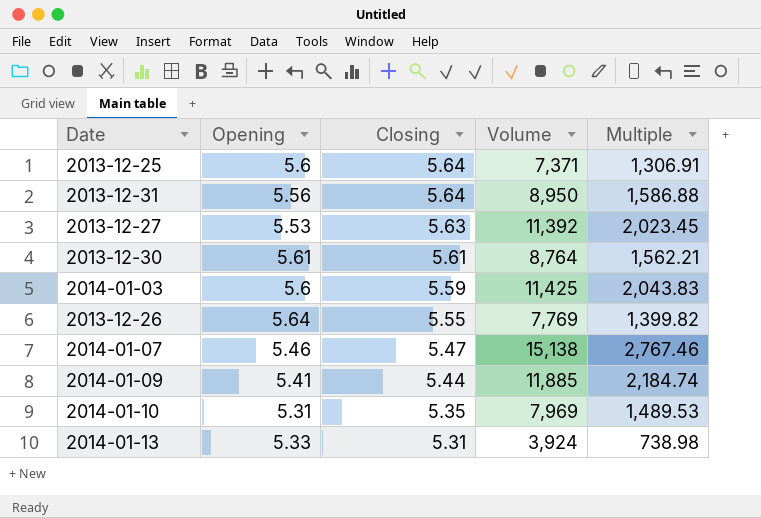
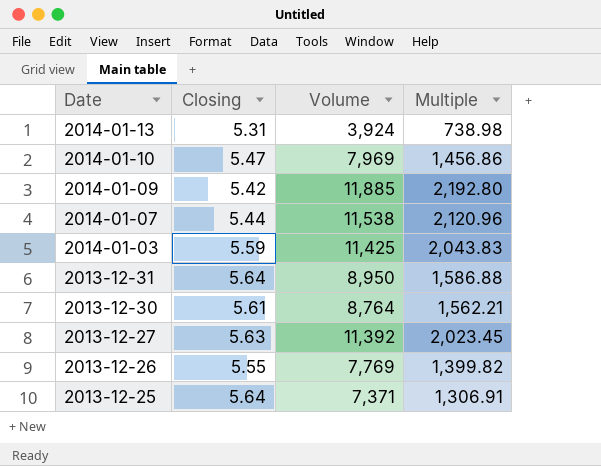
row order: Closing descending -> Date descending
column Opening | position: 2 -> none
2014-01-10 | Closing: 5.35 -> 5.47
2014-01-10 | Multiple: 1,489.53 -> 1,456.86
2014-01-09 | Closing: 5.44 -> 5.42
2014-01-09 | Multiple: 2,184.74 -> 2,192.80
2014-01-07 | Closing: 5.47 -> 5.44
2014-01-07 | Volume: 15,138 -> 11,538
2014-01-07 | Multiple: 2,767.46 -> 2,120.96

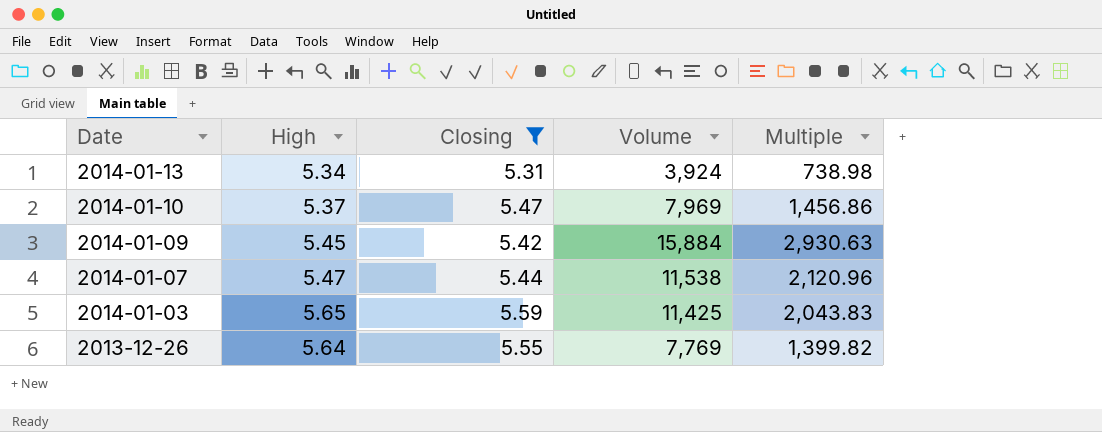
filter: none -> Closing <= 5.59
column High | position: none -> 2
2014-01-09 | Volume: 11,885 -> 15,884
2014-01-09 | Multiple: 2,192.80 -> 2,930.63

